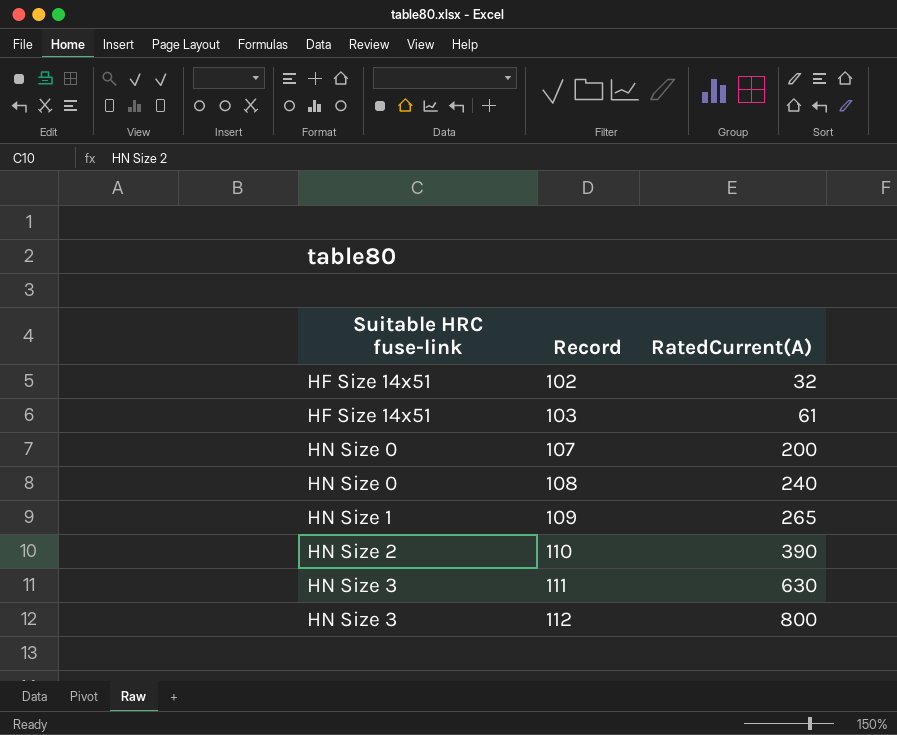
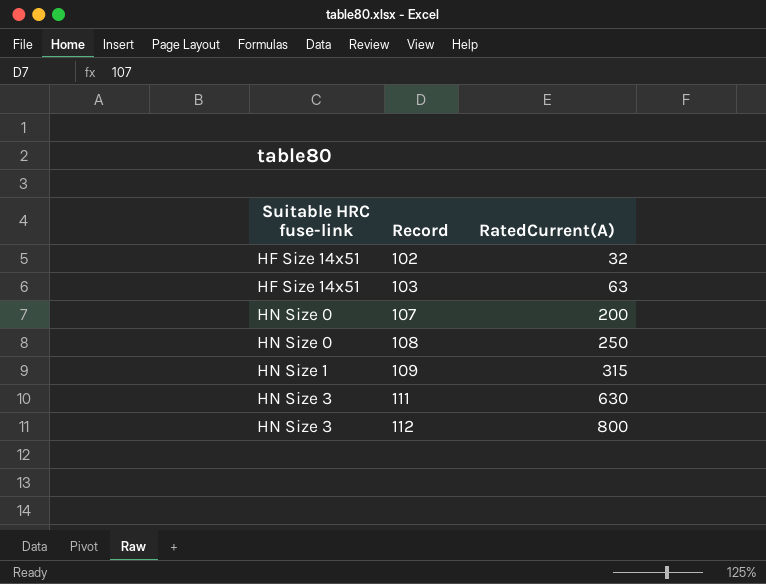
row 110: HN Size 2 | 390 -> none
103 | RatedCurrent(A): 61 -> 63
108 | RatedCurrent(A): 240 -> 250
109 | RatedCurrent(A): 265 -> 315

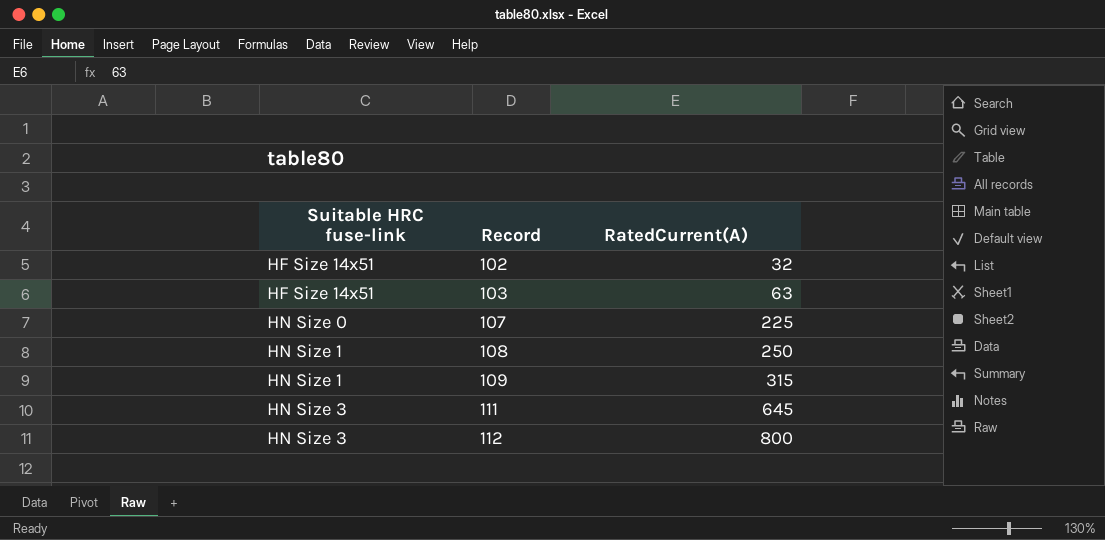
107 | RatedCurrent(A): 200 -> 225
108 | Suitable HRC fuse-link: HN Size 0 -> HN Size 1
111 | RatedCurrent(A): 630 -> 645

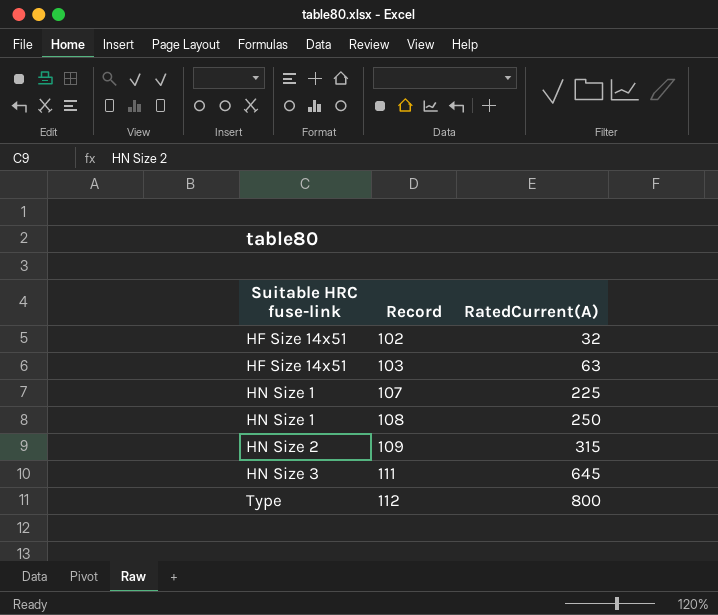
107 | Suitable HRC fuse-link: HN Size 0 -> HN Size 1
109 | Suitable HRC fuse-link: HN Size 1 -> HN Size 2
112 | Suitable HRC fuse-link: HN Size 3 -> Type

